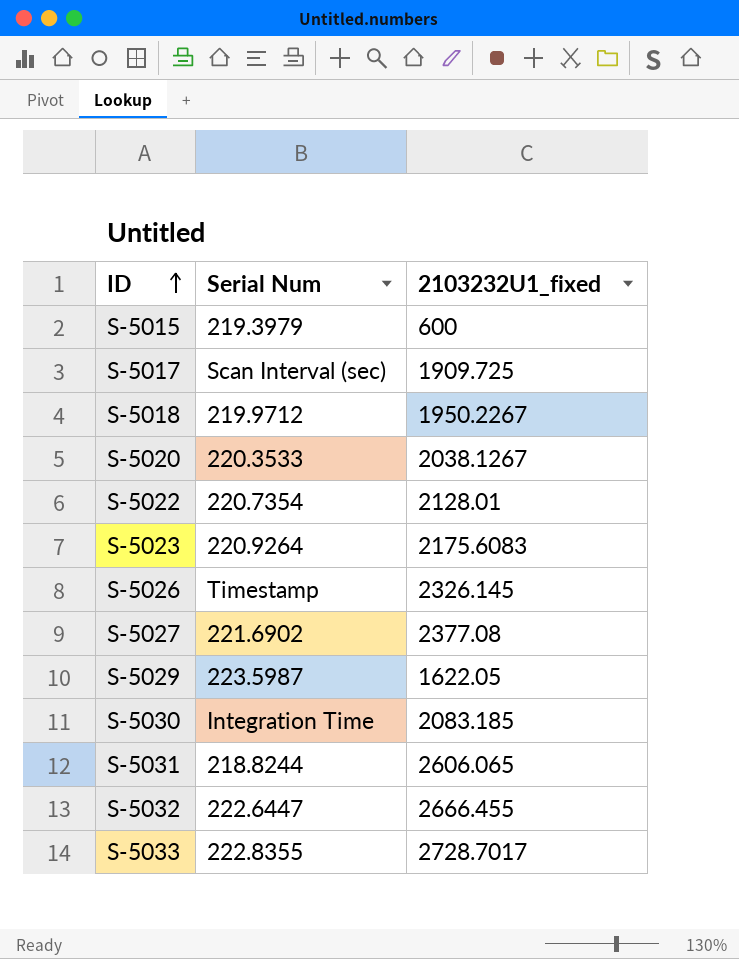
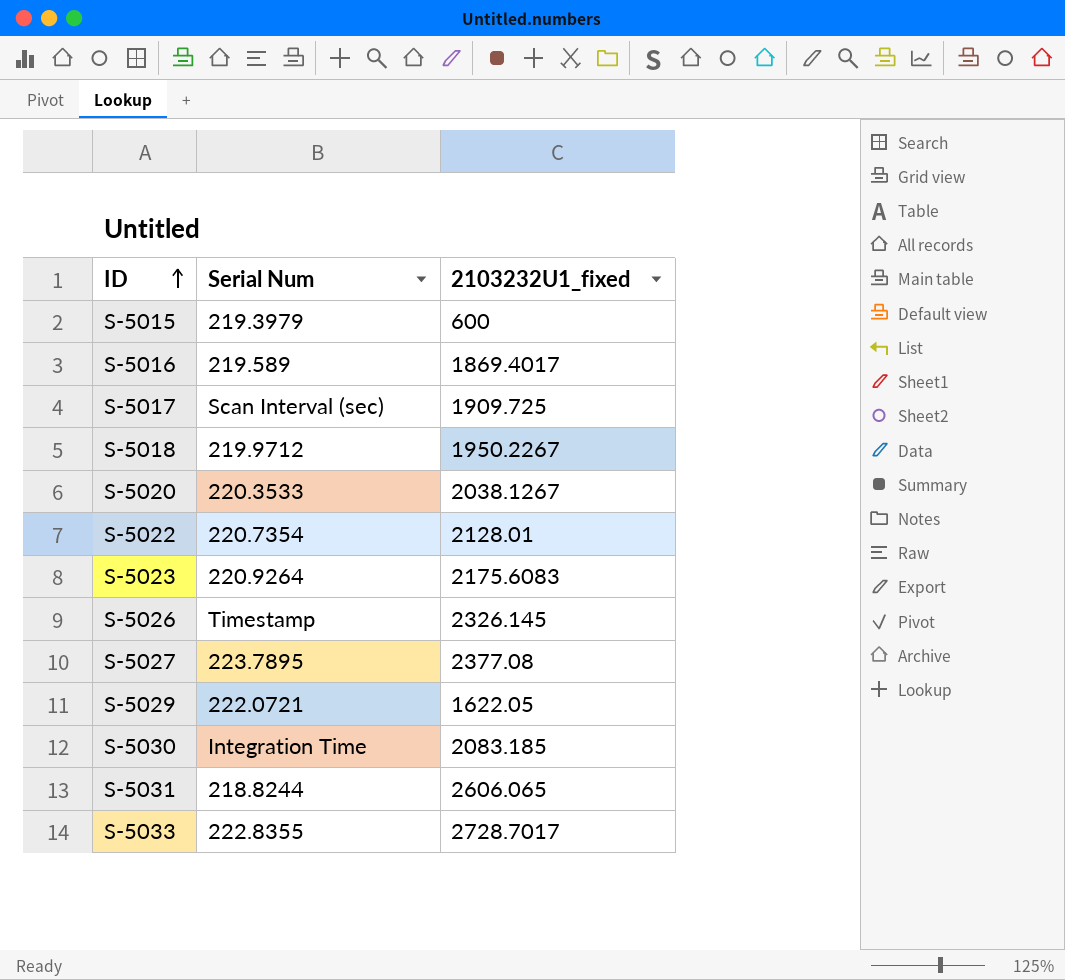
row S-5032: 222.6447 | 2666.455 -> none
row S-5016: none -> 219.589 | 1869.4017
S-5027 | Serial Num: 221.6902 -> 223.7895
S-5029 | Serial Num: 223.5987 -> 222.0721

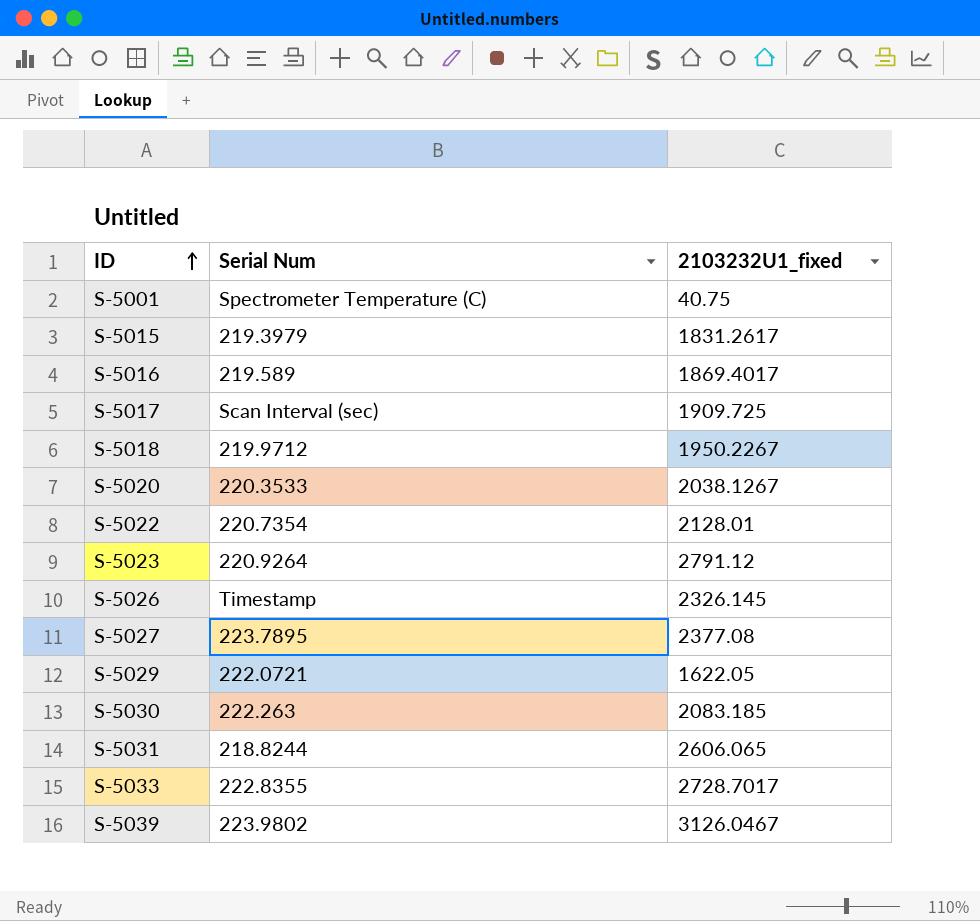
row S-5001: none -> Spectrometer Temperature (C) | 40.75
S-5015 | 2103232U1_fixed: 600 -> 1831.2617
S-5023 | 2103232U1_fixed: 2175.6083 -> 2791.12
S-5030 | Serial Num: Integration Time -> 222.263
row S-5039: none -> 223.9802 | 3126.0467

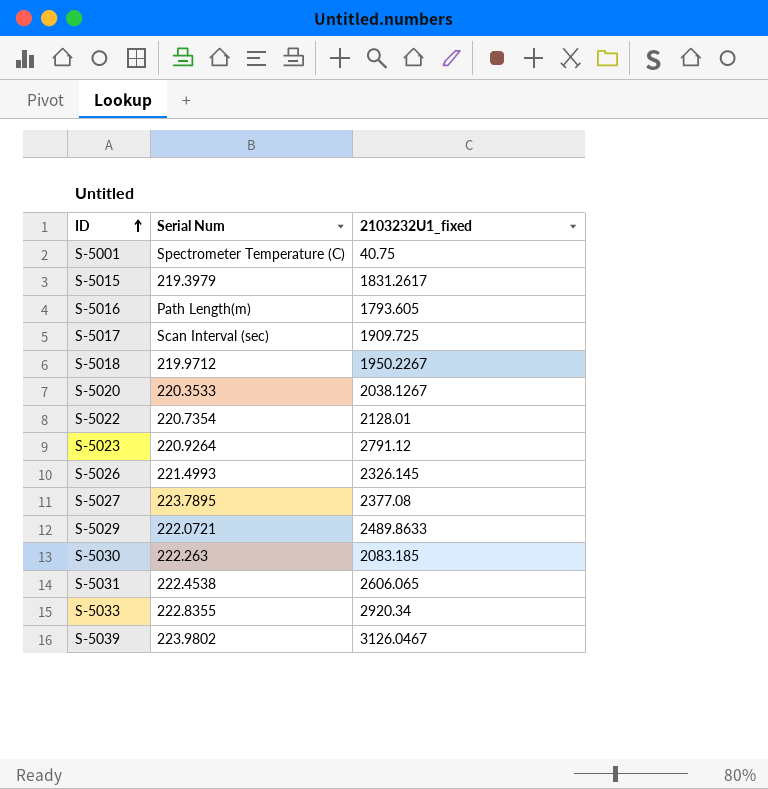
S-5016 | Serial Num: 219.589 -> Path Length(m)
S-5016 | 2103232U1_fixed: 1869.4017 -> 1793.605
S-5026 | Serial Num: Timestamp -> 221.4993
S-5029 | 2103232U1_fixed: 1622.05 -> 2489.8633
S-5031 | Serial Num: 218.8244 -> 222.4538
S-5033 | 2103232U1_fixed: 2728.7017 -> 2920.34

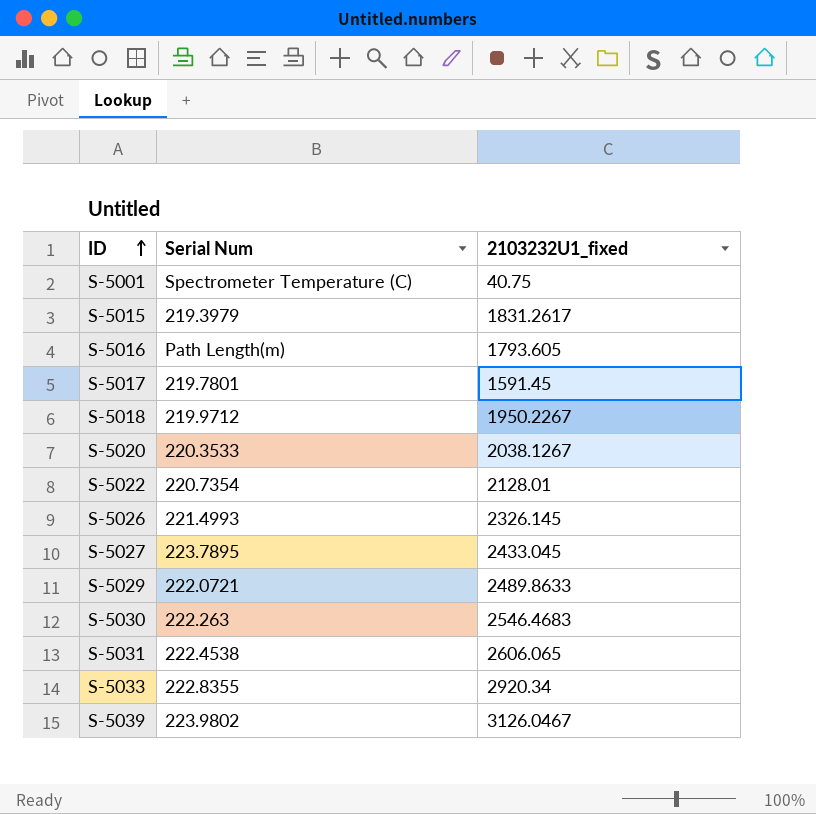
row S-5023: 220.9264 | 2791.12 -> none
S-5017 | Serial Num: Scan Interval (sec) -> 219.7801
S-5017 | 2103232U1_fixed: 1909.725 -> 1591.45
S-5027 | 2103232U1_fixed: 2377.08 -> 2433.045
S-5030 | 2103232U1_fixed: 2083.185 -> 2546.4683

